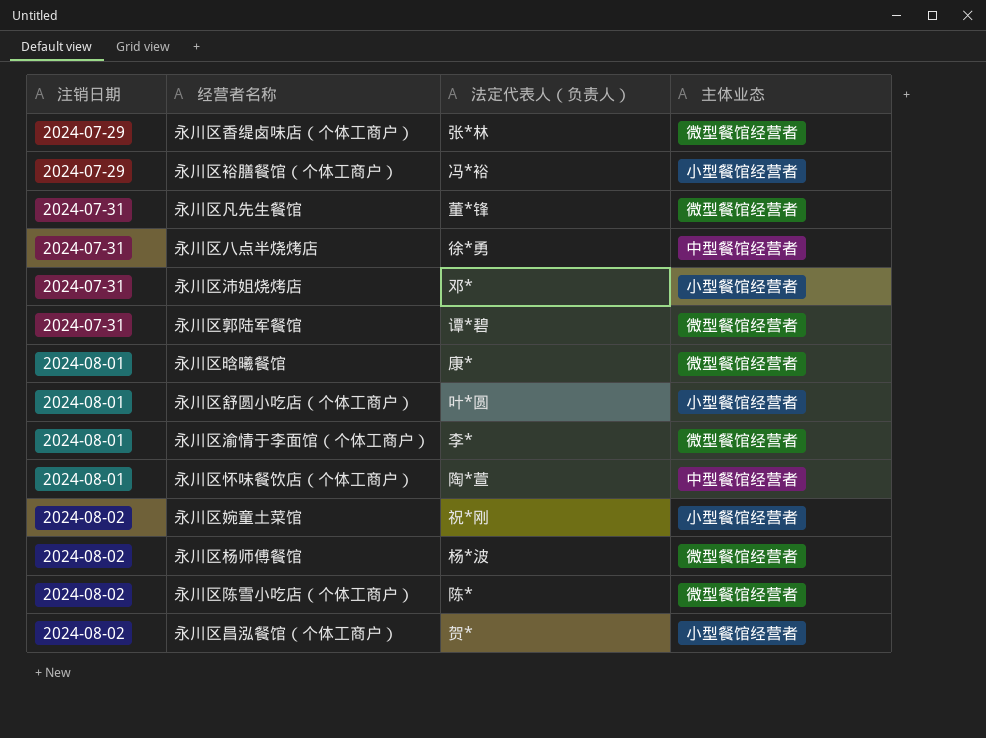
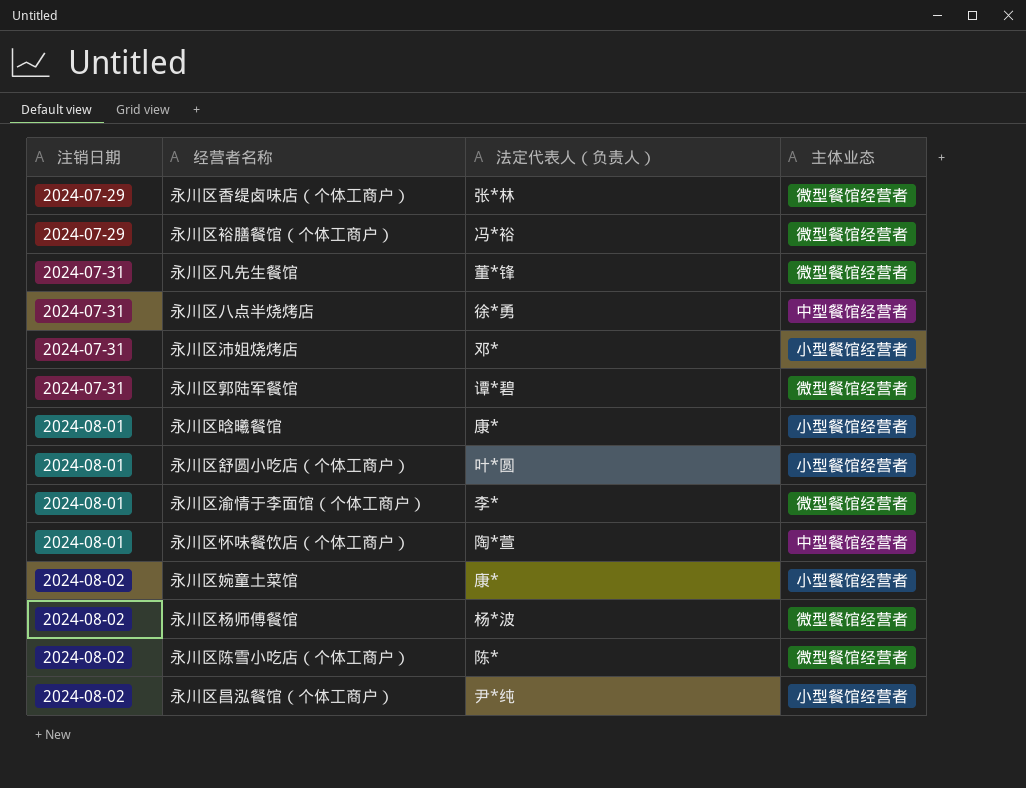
永川区裕膳餐馆（个体工商户） | 主体业态: 小型餐馆经营者 -> 微型餐馆经营者
永川区晗曦餐馆 | 主体业态: 微型餐馆经营者 -> 小型餐馆经营者
永川区婉童土菜馆 | 法定代表人（负责人）: 祝*刚 -> 康*
永川区昌泓餐馆（个体工商户） | 法定代表人（负责人）: 贺* -> 尹*纯

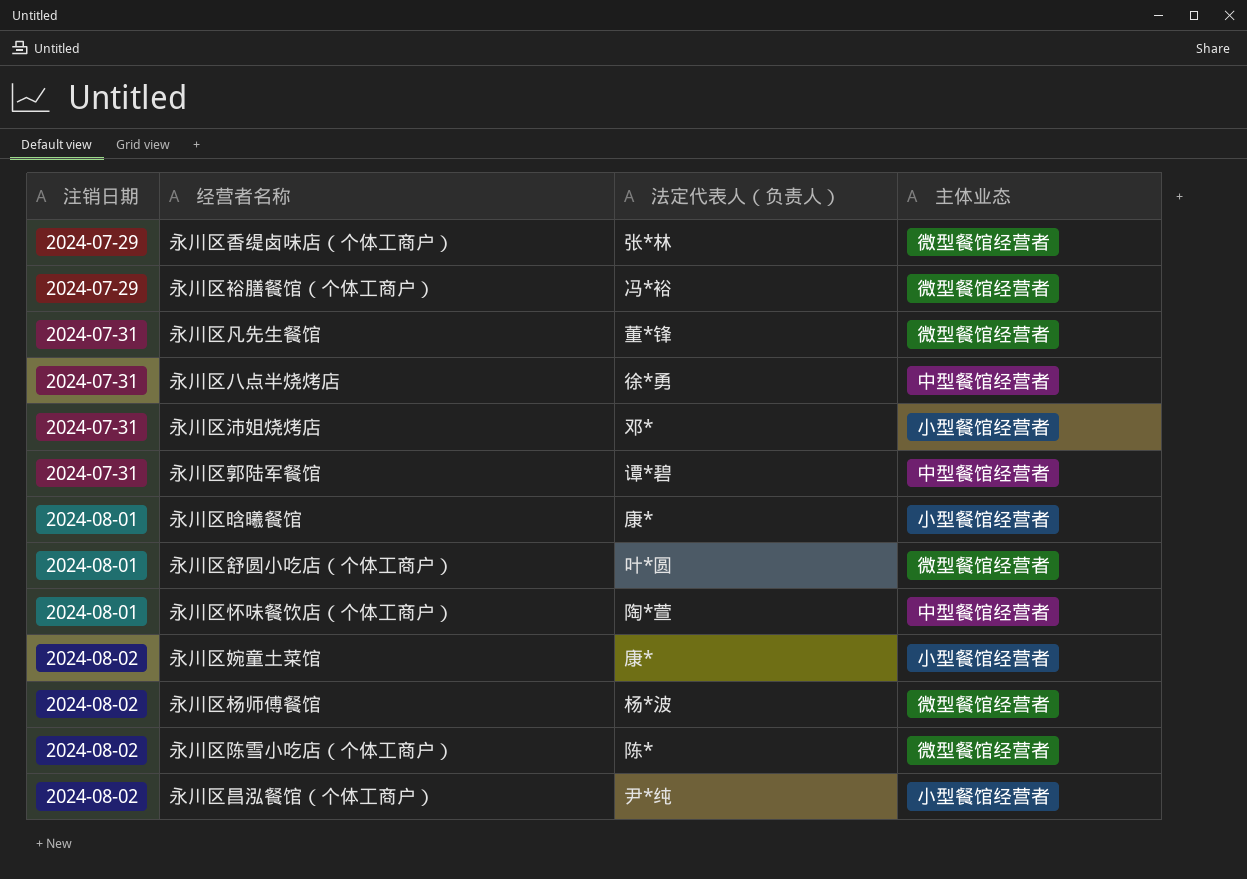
row 永川区渝情于李面馆（个体工商户）: 2024-08-01 | 李* | 微型餐馆经营者 -> none
永川区郭陆军餐馆 | 主体业态: 微型餐馆经营者 -> 中型餐馆经营者
永川区舒圆小吃店（个体工商户） | 主体业态: 小型餐馆经营者 -> 微型餐馆经营者

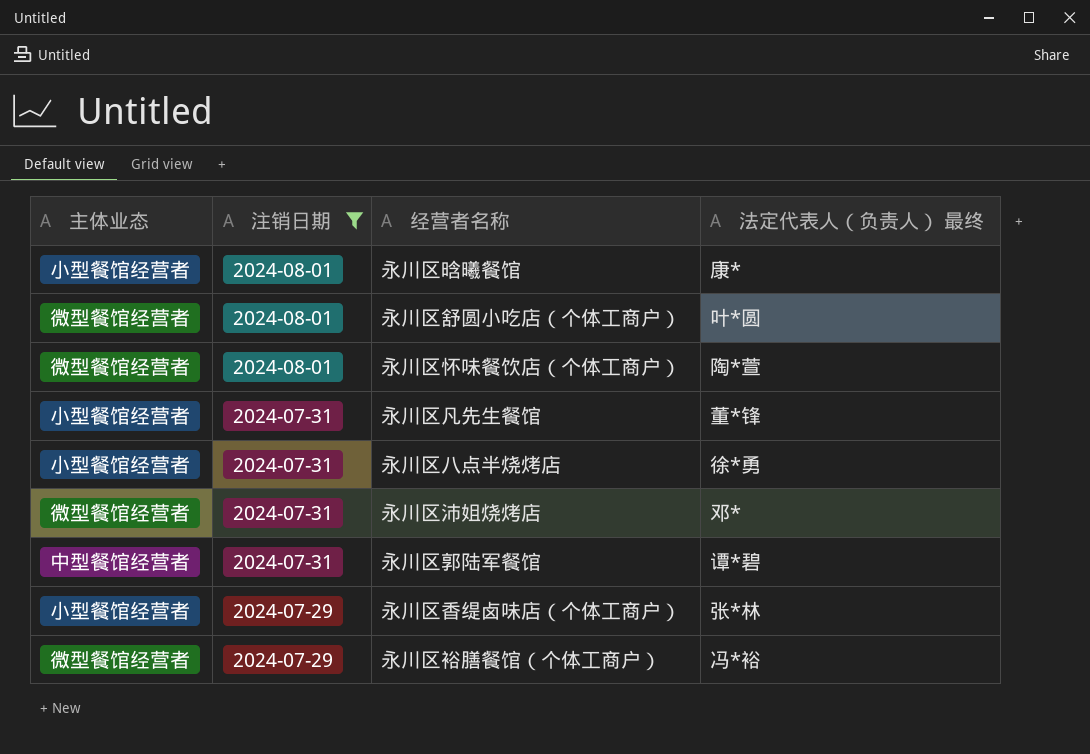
filter: none -> 注销日期 != 2024-08-02
row order: 注销日期 ascending -> 注销日期 descending
column 主体业态 | position: 4 -> 1
column name: 法定代表人（负责人） -> 法定代表人（负责人） 最终
永川区怀味餐饮店（个体工商户） | 主体业态: 中型餐馆经营者 -> 微型餐馆经营者
永川区凡先生餐馆 | 主体业态: 微型餐馆经营者 -> 小型餐馆经营者
永川区八点半烧烤店 | 主体业态: 中型餐馆经营者 -> 小型餐馆经营者
永川区沛姐烧烤店 | 主体业态: 小型餐馆经营者 -> 微型餐馆经营者
永川区香缇卤味店（个体工商户） | 主体业态: 微型餐馆经营者 -> 小型餐馆经营者

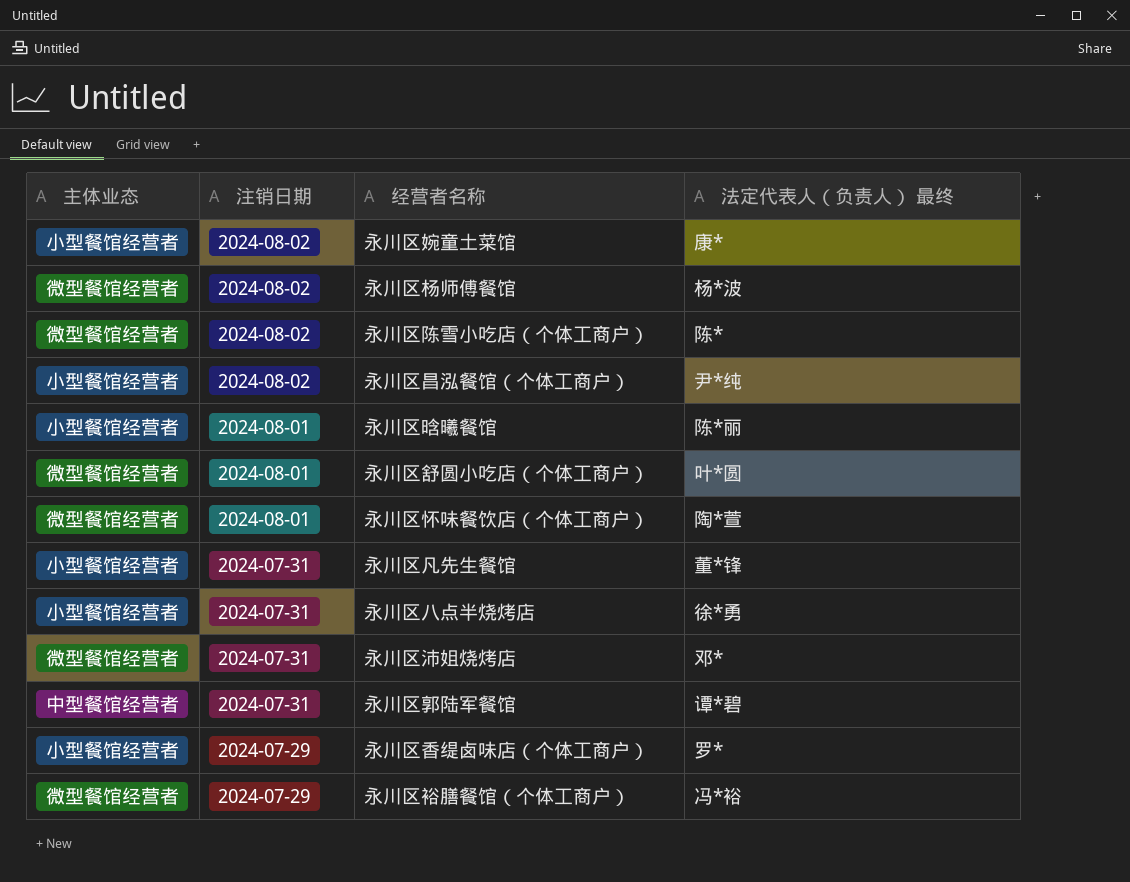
filter: 注销日期 != 2024-08-02 -> none
永川区晗曦餐馆 | 法定代表人（负责人） 最终: 康* -> 陈*丽
永川区香缇卤味店（个体工商户） | 法定代表人（负责人） 最终: 张*林 -> 罗*

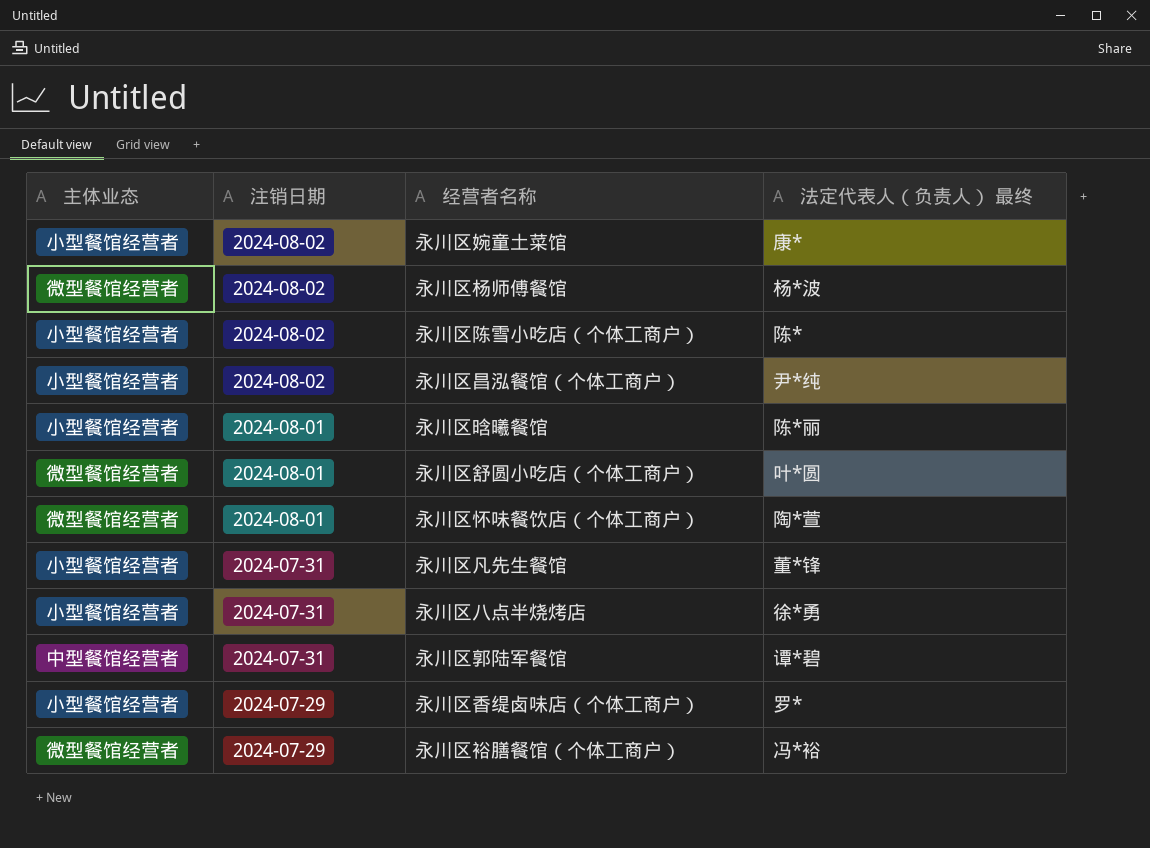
row 永川区沛姐烧烤店: 微型餐馆经营者 | 2024-07-31 | 邓* -> none
永川区陈雪小吃店（个体工商户） | 主体业态: 微型餐馆经营者 -> 小型餐馆经营者

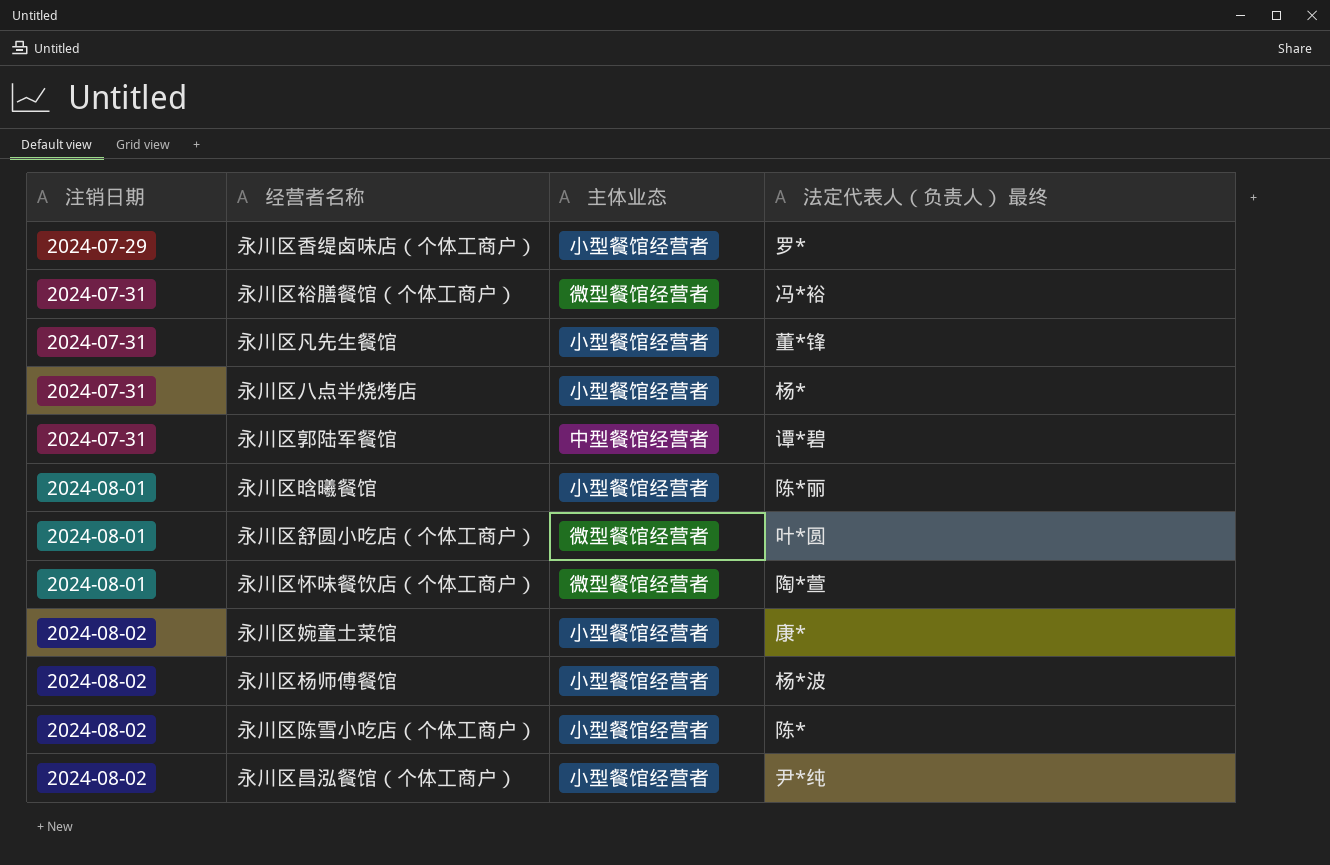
row order: 注销日期 descending -> 注销日期 ascending
column 主体业态 | position: 1 -> 3
永川区裕膳餐馆（个体工商户） | 注销日期: 2024-07-29 -> 2024-07-31
永川区八点半烧烤店 | 法定代表人（负责人） 最终: 徐*勇 -> 杨*
永川区杨师傅餐馆 | 主体业态: 微型餐馆经营者 -> 小型餐馆经营者

